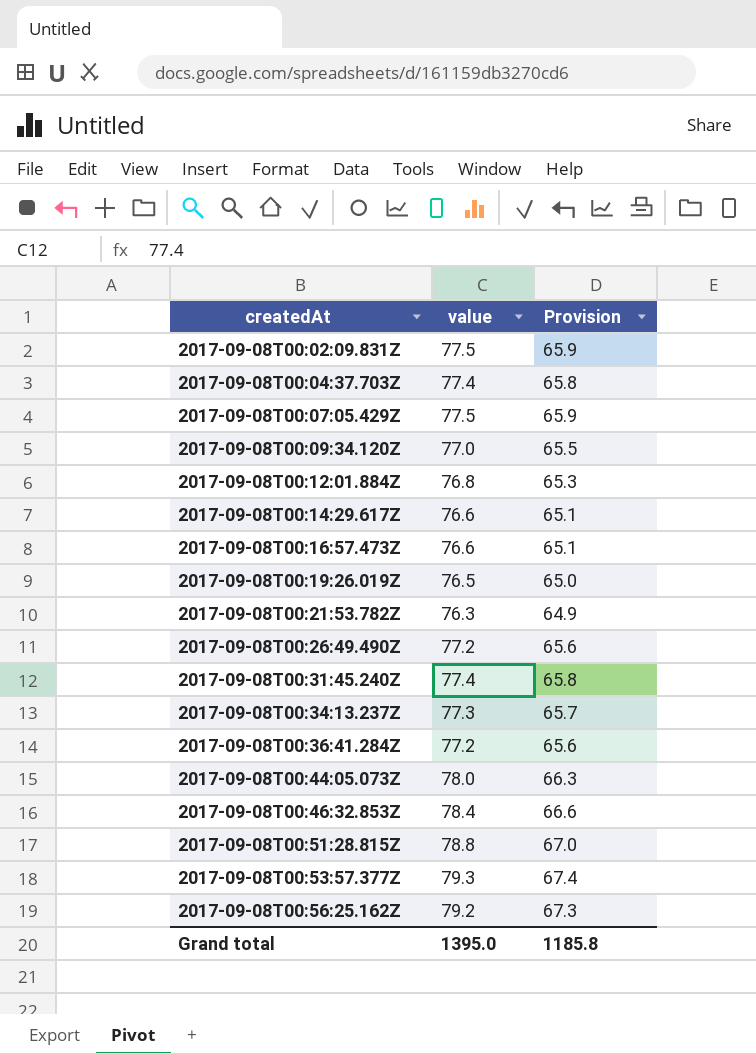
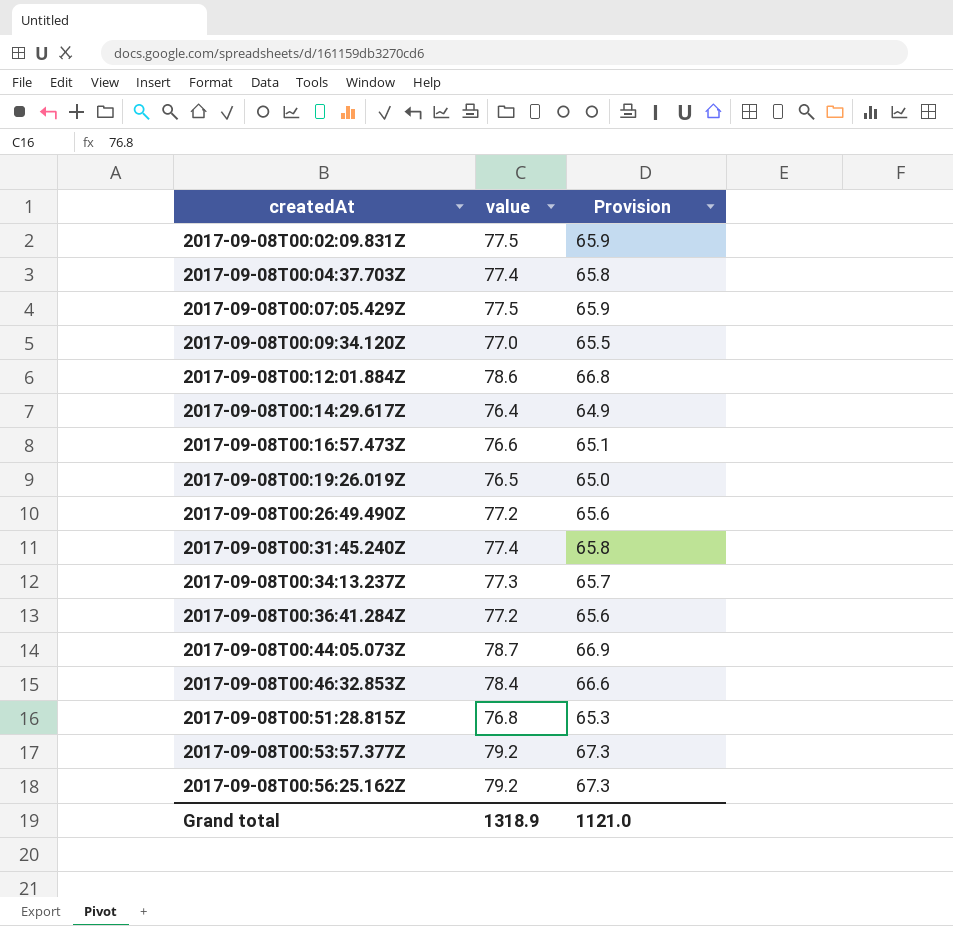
row 2017-09-08T00:21:53.782Z: 76.3 | 64.9 -> none
2017-09-08T00:12:01.884Z | value: 76.8 -> 78.6
2017-09-08T00:12:01.884Z | Provision: 65.3 -> 66.8
2017-09-08T00:14:29.617Z | value: 76.6 -> 76.4
2017-09-08T00:14:29.617Z | Provision: 65.1 -> 64.9
2017-09-08T00:44:05.073Z | value: 78.0 -> 78.7
2017-09-08T00:44:05.073Z | Provision: 66.3 -> 66.9
2017-09-08T00:51:28.815Z | value: 78.8 -> 76.8
2017-09-08T00:51:28.815Z | Provision: 67.0 -> 65.3
2017-09-08T00:53:57.377Z | value: 79.3 -> 79.2
2017-09-08T00:53:57.377Z | Provision: 67.4 -> 67.3
Grand total | value: 1395.0 -> 1318.9
Grand total | Provision: 1185.8 -> 1121.0

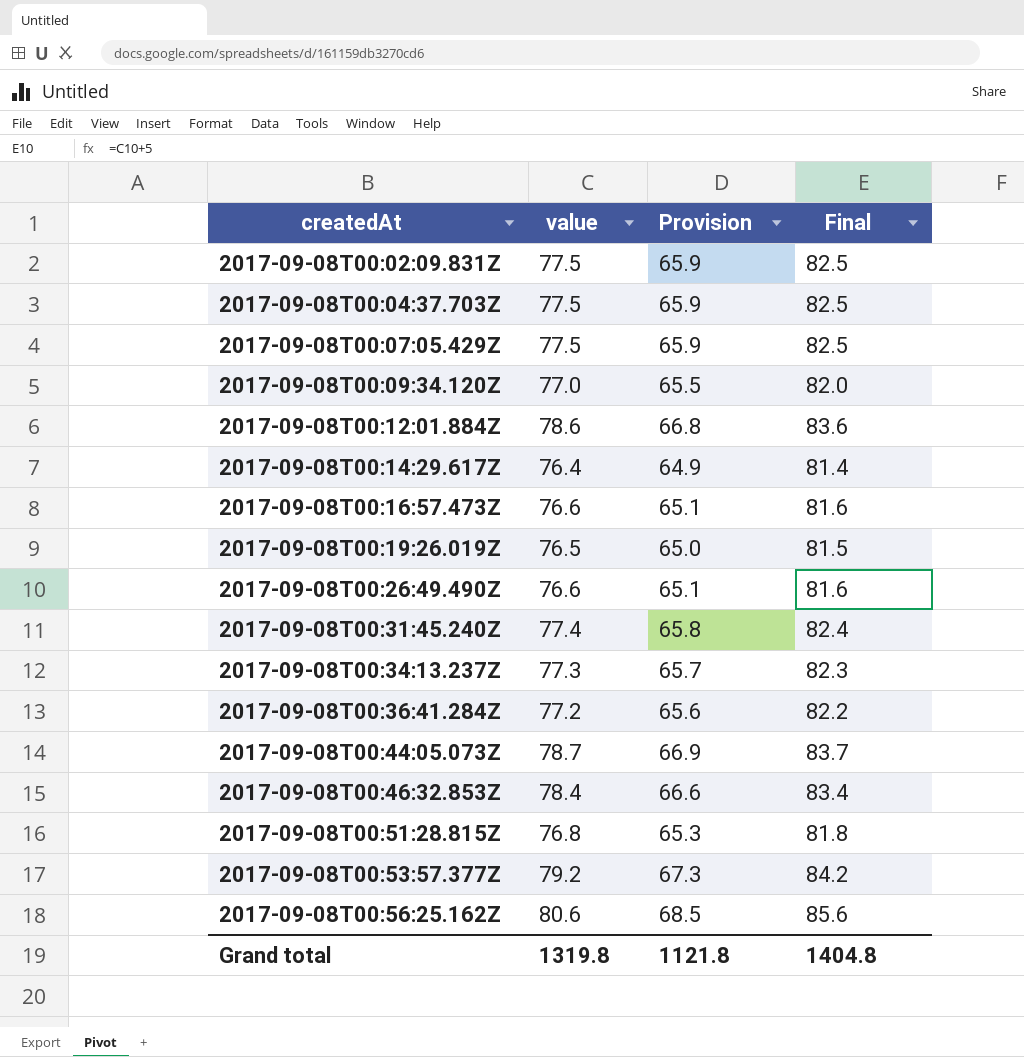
column Final | formula: none -> [value] + 5
2017-09-08T00:04:37.703Z | value: 77.4 -> 77.5
2017-09-08T00:04:37.703Z | Provision: 65.8 -> 65.9
2017-09-08T00:26:49.490Z | value: 77.2 -> 76.6
2017-09-08T00:26:49.490Z | Provision: 65.6 -> 65.1
2017-09-08T00:56:25.162Z | value: 79.2 -> 80.6
2017-09-08T00:56:25.162Z | Provision: 67.3 -> 68.5
Grand total | value: 1318.9 -> 1319.8
Grand total | Provision: 1121.0 -> 1121.8

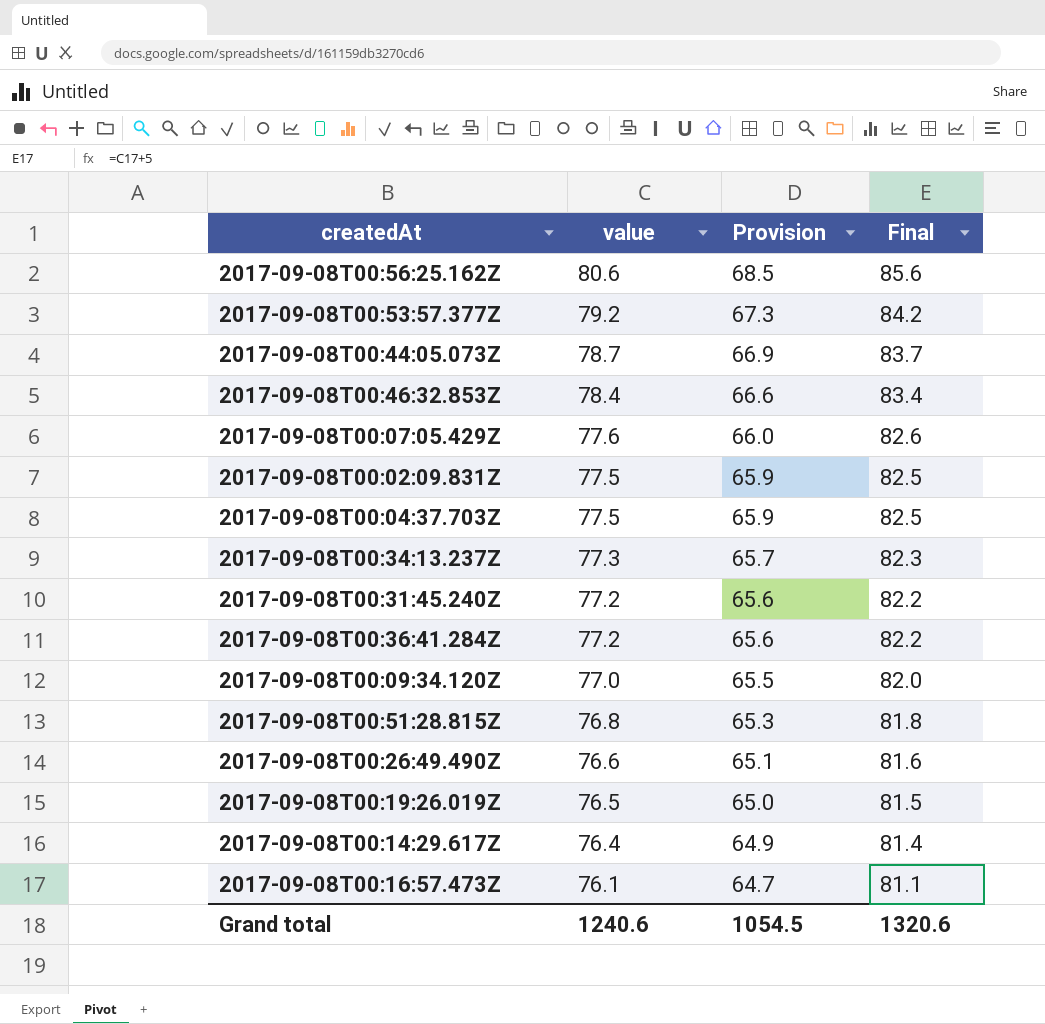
row order: createdAt ascending -> value descending
row 2017-09-08T00:12:01.884Z: 78.6 | 66.8 | 83.6 -> none
2017-09-08T00:07:05.429Z | value: 77.5 -> 77.6
2017-09-08T00:07:05.429Z | Provision: 65.9 -> 66.0
2017-09-08T00:07:05.429Z | Final: 82.5 -> 82.6
2017-09-08T00:31:45.240Z | value: 77.4 -> 77.2
2017-09-08T00:31:45.240Z | Provision: 65.8 -> 65.6
2017-09-08T00:31:45.240Z | Final: 82.4 -> 82.2
2017-09-08T00:16:57.473Z | value: 76.6 -> 76.1
2017-09-08T00:16:57.473Z | Provision: 65.1 -> 64.7
2017-09-08T00:16:57.473Z | Final: 81.6 -> 81.1
Grand total | value: 1319.8 -> 1240.6
Grand total | Provision: 1121.8 -> 1054.5
Grand total | Final: 1404.8 -> 1320.6

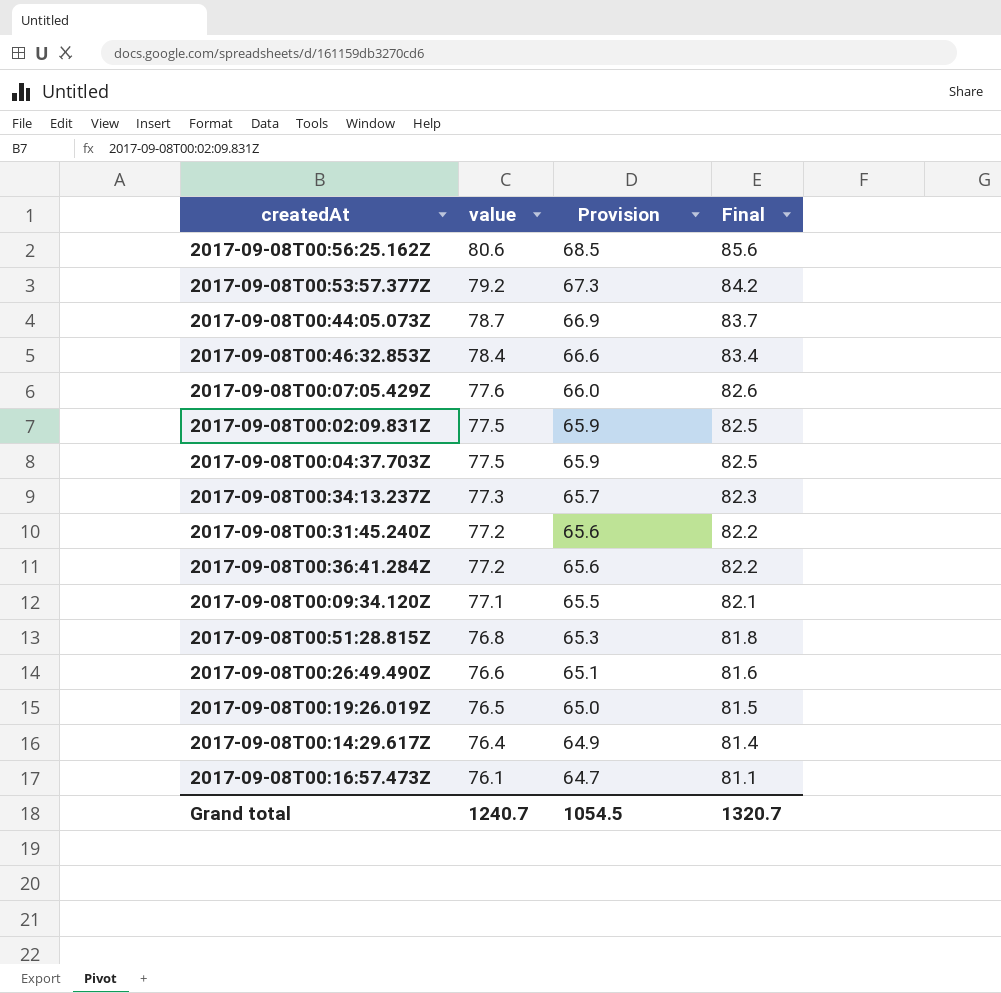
2017-09-08T00:09:34.120Z | value: 77.0 -> 77.1
2017-09-08T00:09:34.120Z | Final: 82.0 -> 82.1
Grand total | value: 1240.6 -> 1240.7
Grand total | Final: 1320.6 -> 1320.7

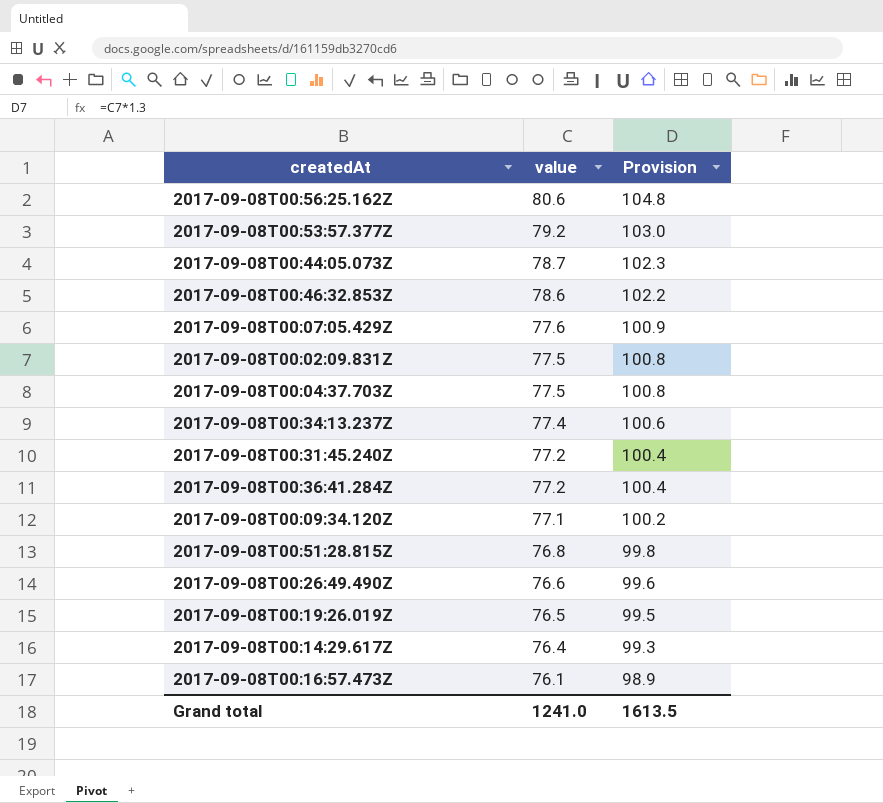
column Final | formula: [value] + 5 -> none
column Provision | formula: [value] * 0.85 -> [value] * 1.3
2017-09-08T00:46:32.853Z | value: 78.4 -> 78.6
2017-09-08T00:34:13.237Z | value: 77.3 -> 77.4
Grand total | value: 1240.7 -> 1241.0
Grand total | Provision: 1054.5 -> 1613.5

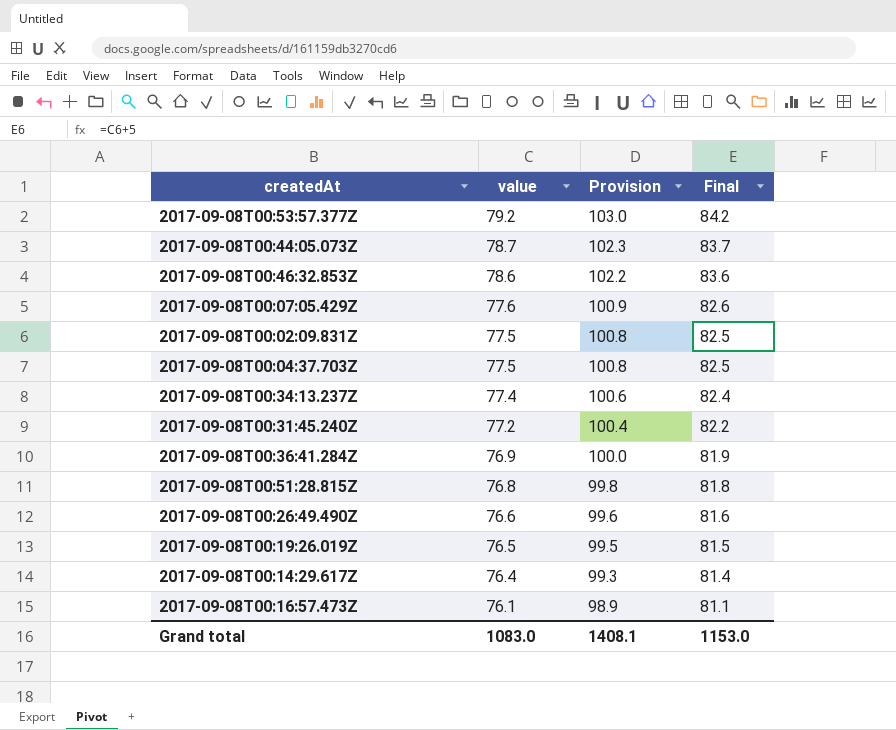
column Final | formula: none -> [value] + 5
row 2017-09-08T00:56:25.162Z: 80.6 | 104.8 -> none
row 2017-09-08T00:09:34.120Z: 77.1 | 100.2 -> none
2017-09-08T00:36:41.284Z | value: 77.2 -> 76.9
2017-09-08T00:36:41.284Z | Provision: 100.4 -> 100.0
Grand total | value: 1241.0 -> 1083.0
Grand total | Provision: 1613.5 -> 1408.1

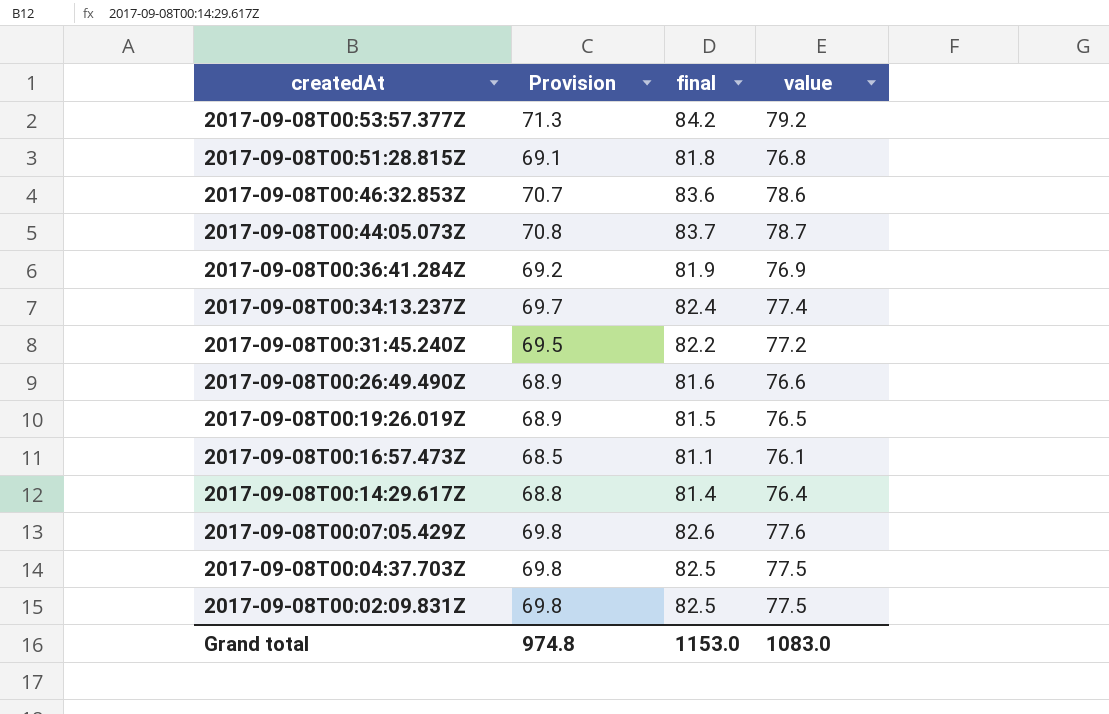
row order: value descending -> createdAt descending
column Provision | formula: [value] * 1.3 -> [value] * 0.9
column name: Final -> final
column value | position: 2 -> 4
Grand total | Provision: 1408.1 -> 974.8

